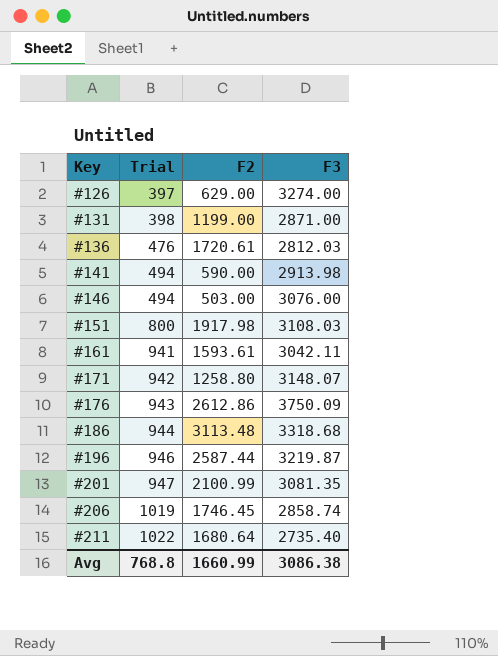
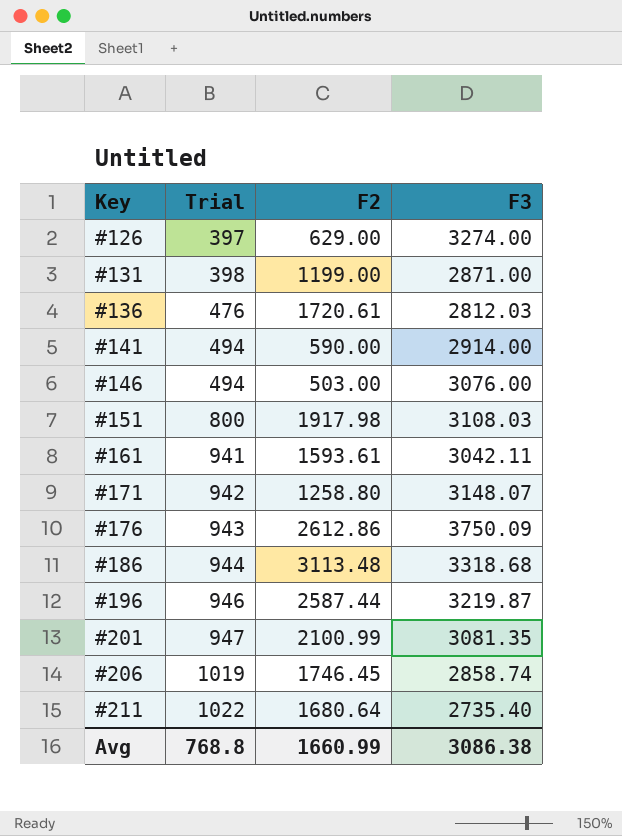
#141 | F3: 2913.98 -> 2914.00

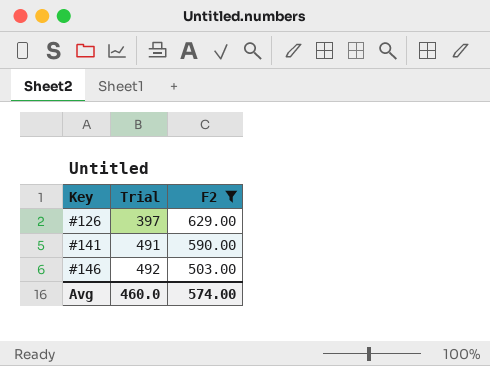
filter: none -> F2 <= 629.00
column F3 | position: 4 -> none
#141 | Trial: 494 -> 491
#146 | Trial: 494 -> 492
Avg | Trial: 768.8 -> 460.0
Avg | F2: 1660.99 -> 574.00

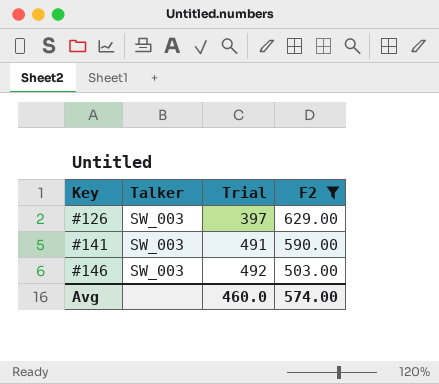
column Talker | position: none -> 2

